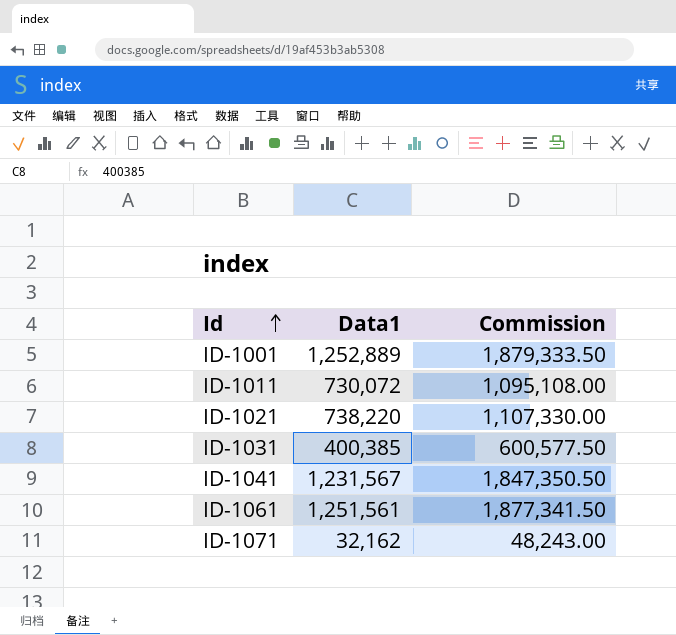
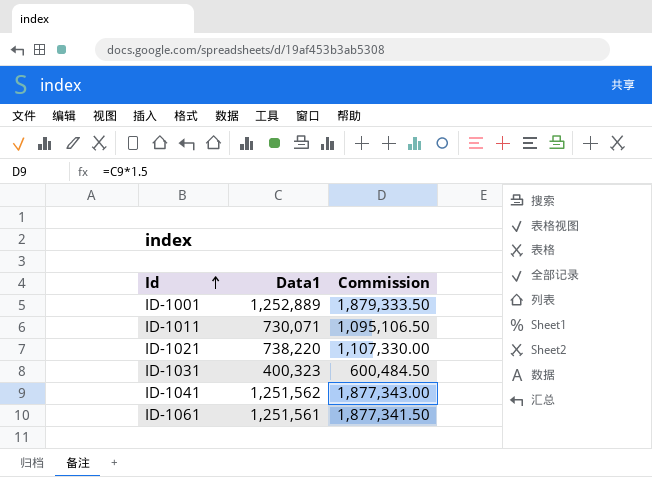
row ID-1071: 32,162 | 48,243.00 -> none
ID-1011 | Data1: 730,072 -> 730,071
ID-1011 | Commission: 1,095,108.00 -> 1,095,106.50
ID-1031 | Data1: 400,385 -> 400,323
ID-1031 | Commission: 600,577.50 -> 600,484.50
ID-1041 | Data1: 1,231,567 -> 1,251,562
ID-1041 | Commission: 1,847,350.50 -> 1,877,343.00

